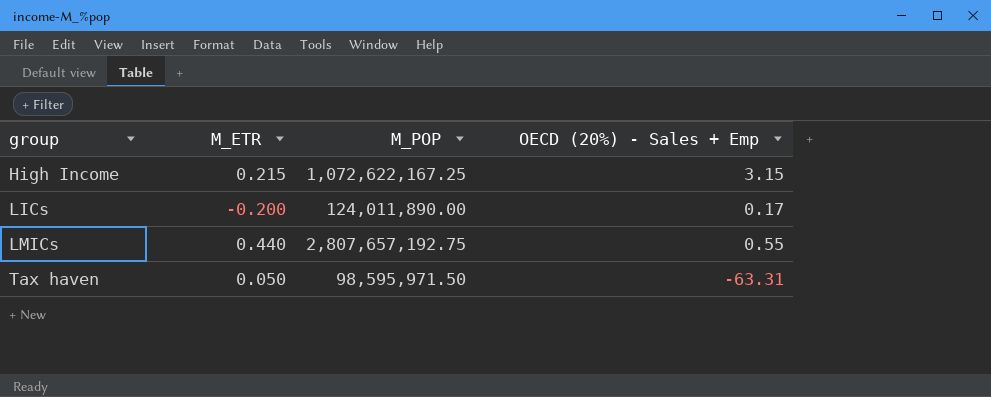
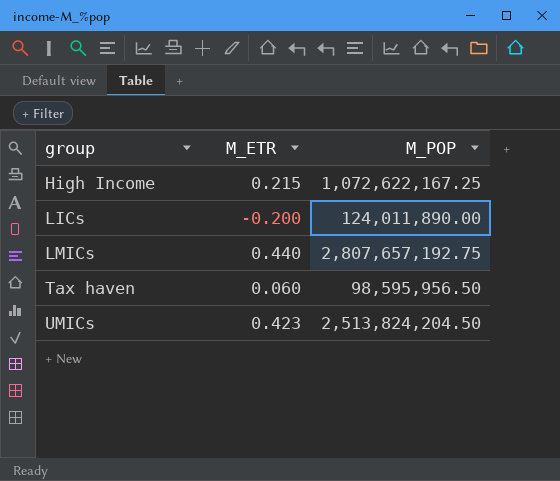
column OECD (20%) - Sales + Emp | position: 4 -> none
Tax haven | M_ETR: 0.050 -> 0.060
Tax haven | M_POP: 98,595,971.50 -> 98,595,956.50
row UMICs: none -> 0.423 | 2,513,824,204.50

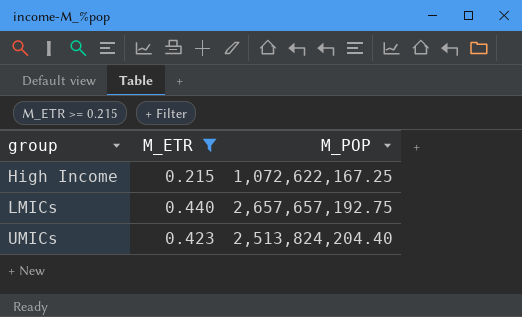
filter: none -> M_ETR >= 0.215
LMICs | M_POP: 2,807,657,192.75 -> 2,657,657,192.75
UMICs | M_POP: 2,513,824,204.50 -> 2,513,824,204.40

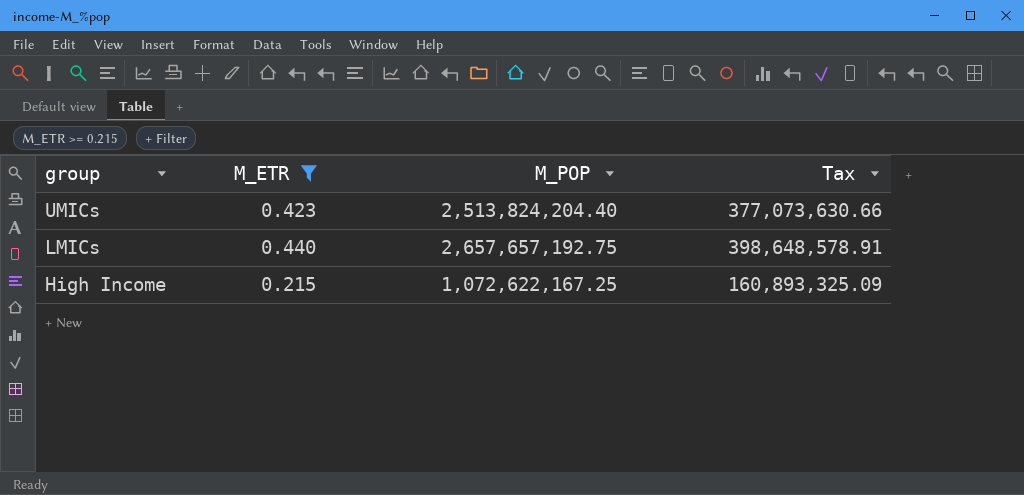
row order: group ascending -> group descending
column Tax | formula: none -> [M_POP] * 0.15

